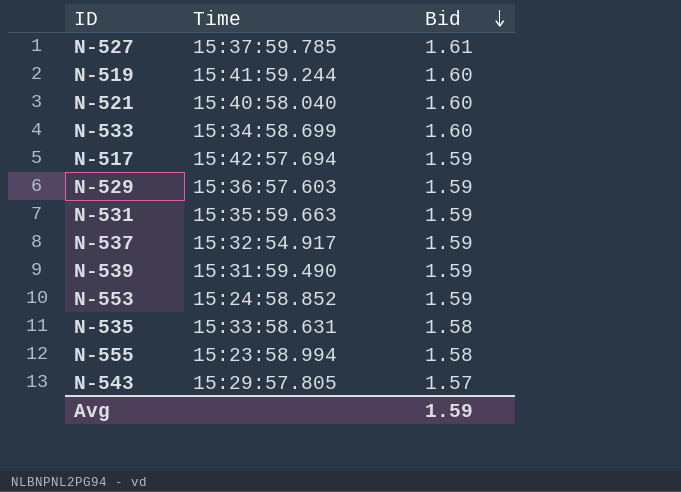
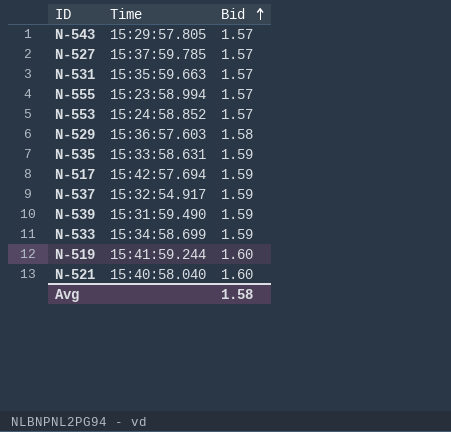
row order: Bid descending -> Bid ascending
N-527 | Bid: 1.61 -> 1.57
N-531 | Bid: 1.59 -> 1.57
N-555 | Bid: 1.58 -> 1.57
N-553 | Bid: 1.59 -> 1.57
N-529 | Bid: 1.59 -> 1.58
N-535 | Bid: 1.58 -> 1.59
N-533 | Bid: 1.60 -> 1.59
Avg | Bid: 1.59 -> 1.58

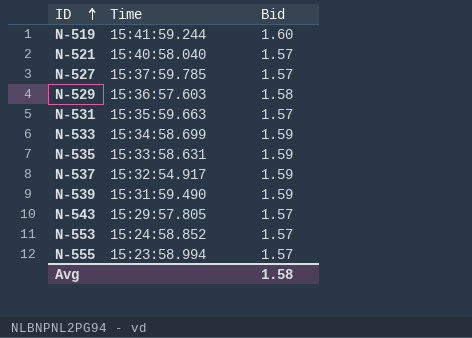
row order: Bid ascending -> ID ascending
row N-517: 15:42:57.694 | 1.59 -> none
N-521 | Bid: 1.60 -> 1.57

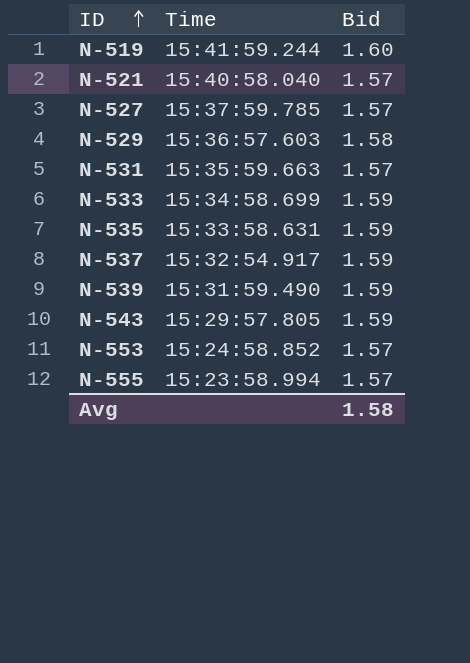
N-543 | Bid: 1.57 -> 1.59

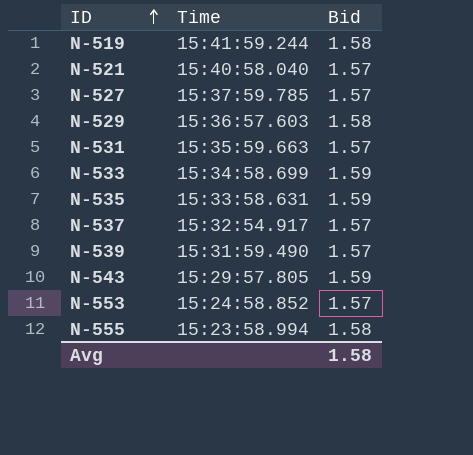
N-519 | Bid: 1.60 -> 1.58
N-537 | Bid: 1.59 -> 1.57
N-539 | Bid: 1.59 -> 1.57
N-555 | Bid: 1.57 -> 1.58

